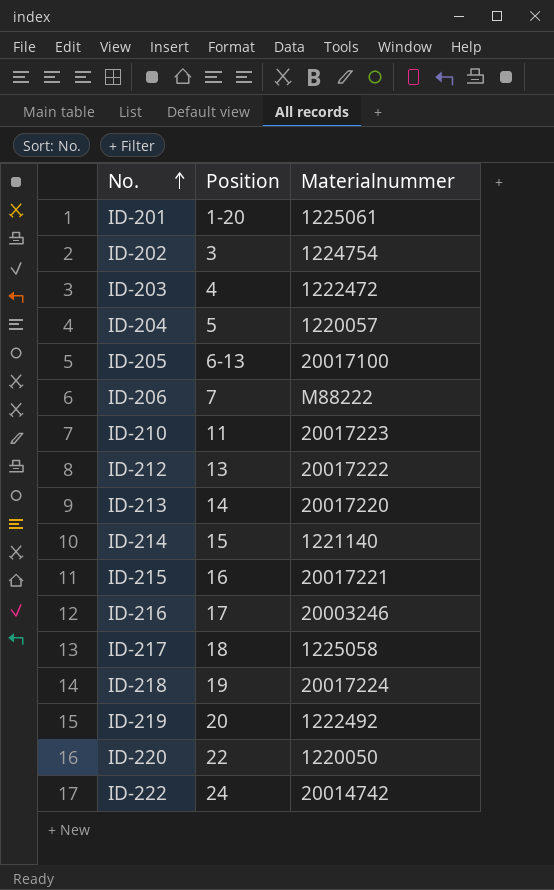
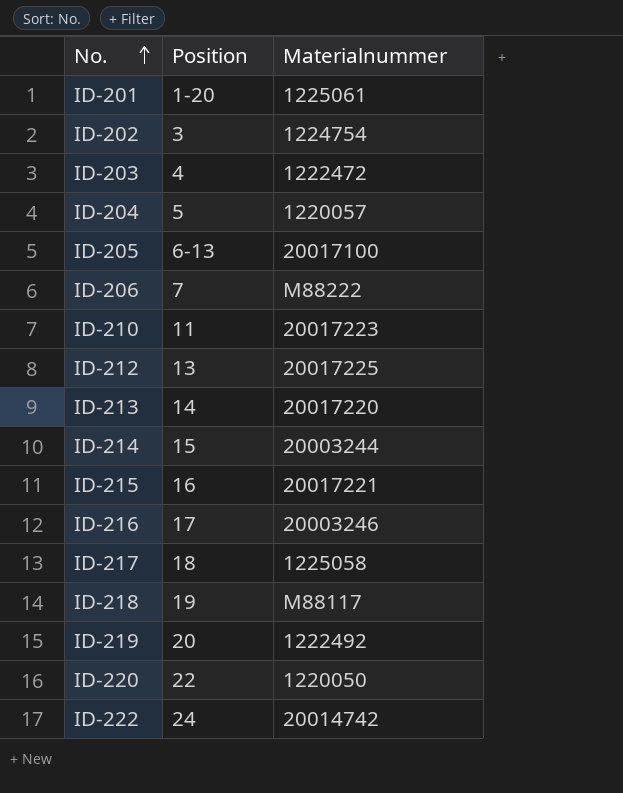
ID-212 | Materialnummer: 20017222 -> 20017225
ID-214 | Materialnummer: 1221140 -> 20003244
ID-218 | Materialnummer: 20017224 -> M88117

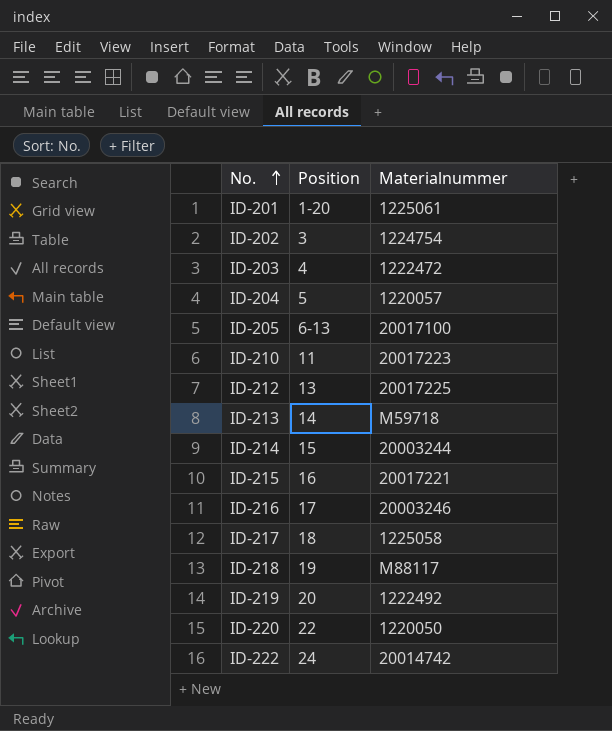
row ID-206: 7 | M88222 -> none
ID-213 | Materialnummer: 20017220 -> M59718

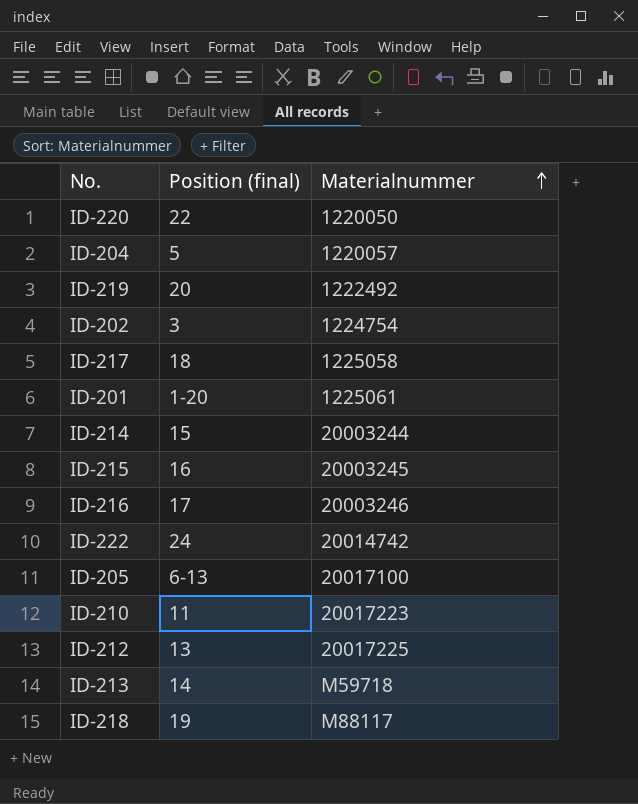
row order: No. ascending -> Materialnummer ascending
column name: Position -> Position (final)
row ID-203: 4 | 1222472 -> none
ID-215 | Materialnummer: 20017221 -> 20003245

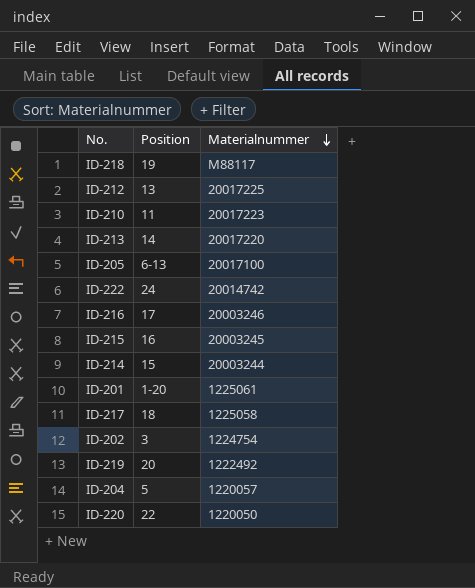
row order: Materialnummer ascending -> Materialnummer descending
column name: Position (final) -> Position
ID-213 | Materialnummer: M59718 -> 20017220

